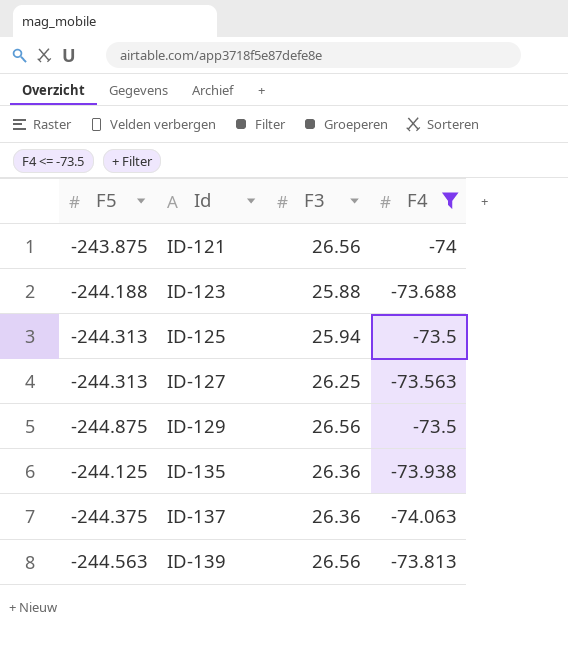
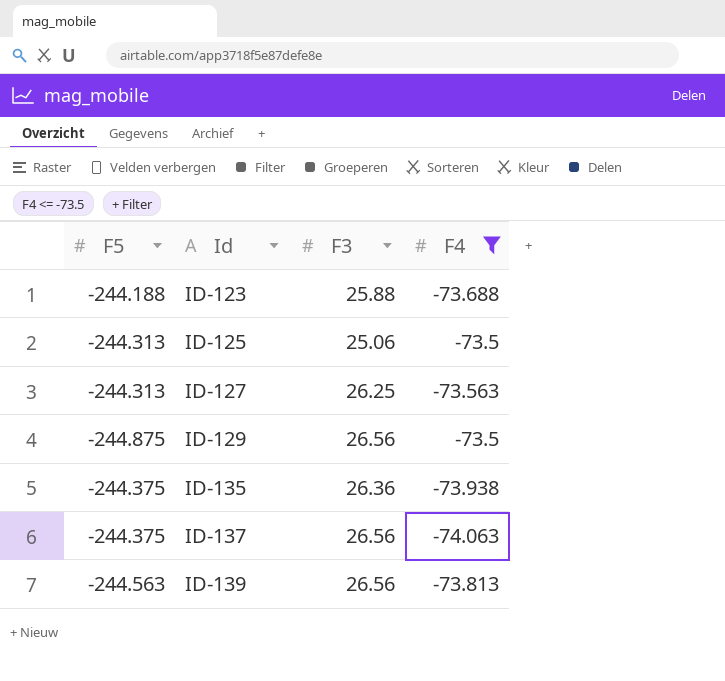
row ID-121: -243.875 | 26.56 | -74 -> none
ID-125 | F3: 25.94 -> 25.06
ID-135 | F5: -244.125 -> -244.375
ID-137 | F3: 26.36 -> 26.56

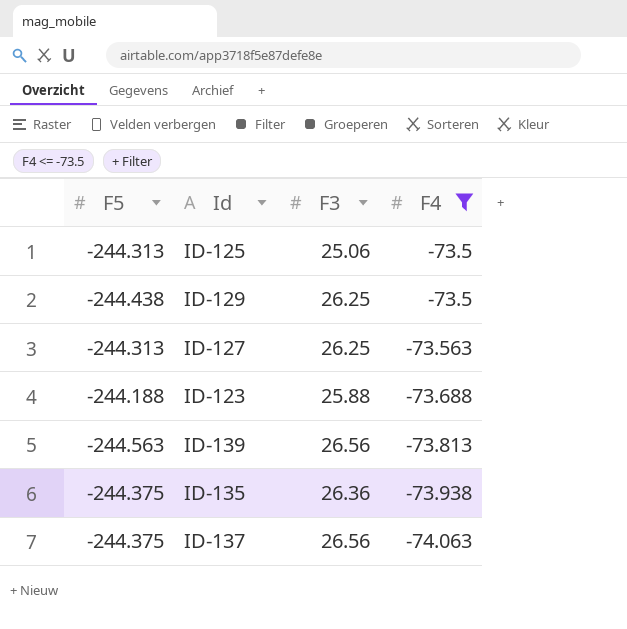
row order: Id ascending -> F4 descending
ID-129 | F5: -244.875 -> -244.438
ID-129 | F3: 26.56 -> 26.25

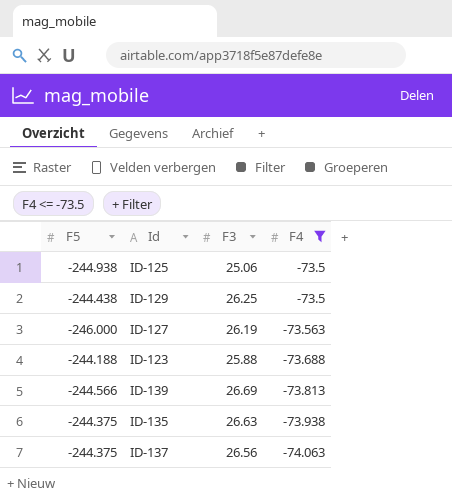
ID-125 | F5: -244.313 -> -244.938
ID-127 | F5: -244.313 -> -246.000
ID-127 | F3: 26.25 -> 26.19
ID-139 | F5: -244.563 -> -244.566
ID-139 | F3: 26.56 -> 26.69
ID-135 | F3: 26.36 -> 26.63

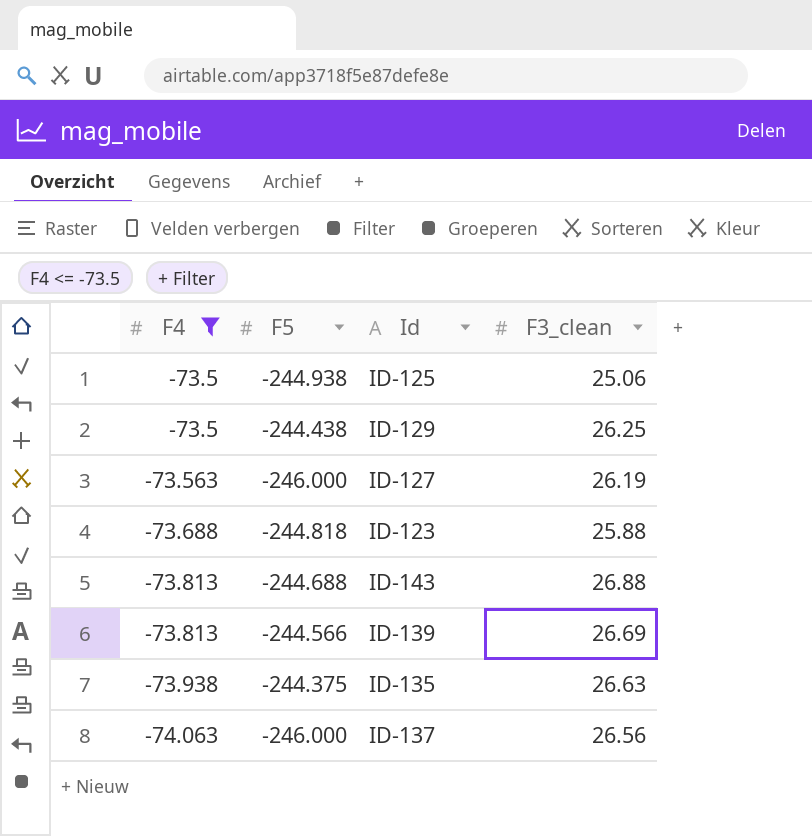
column F4 | position: 4 -> 1
column name: F3 -> F3_clean
ID-123 | F5: -244.188 -> -244.818
row ID-143: none -> -73.813 | -244.688 | 26.88
ID-137 | F5: -244.375 -> -246.000

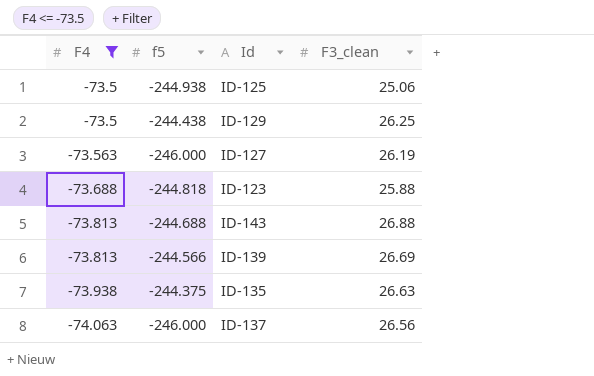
column name: F5 -> f5

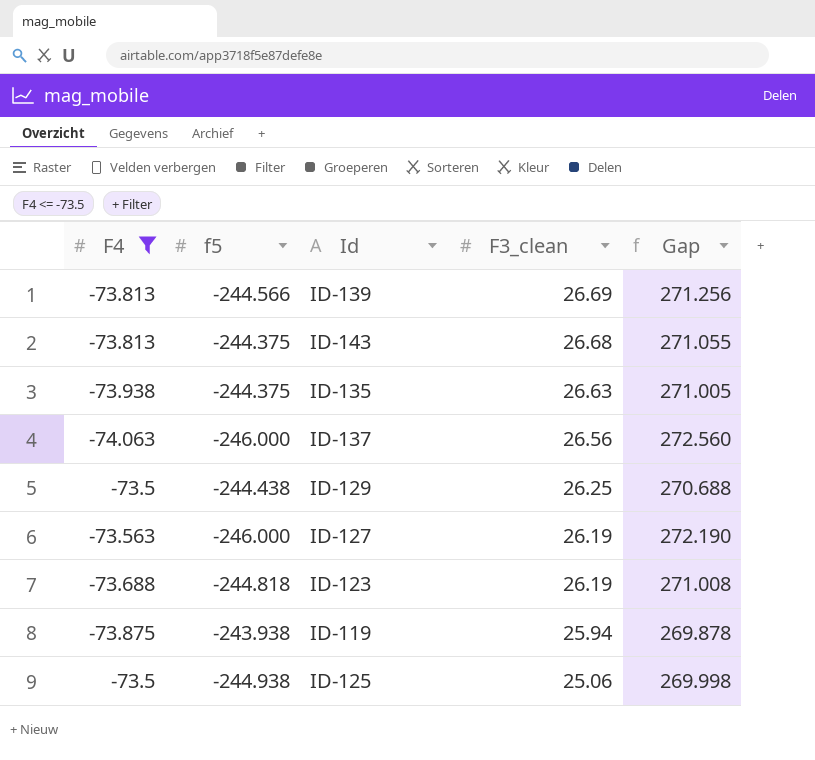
row order: F4 descending -> F3_clean descending
column Gap | formula: none -> [F3_clean] - [f5]
ID-143 | f5: -244.688 -> -244.375
ID-143 | F3_clean: 26.88 -> 26.68
ID-123 | F3_clean: 25.88 -> 26.19
row ID-119: none -> -73.875 | -243.938 | 25.94 | 269.878

